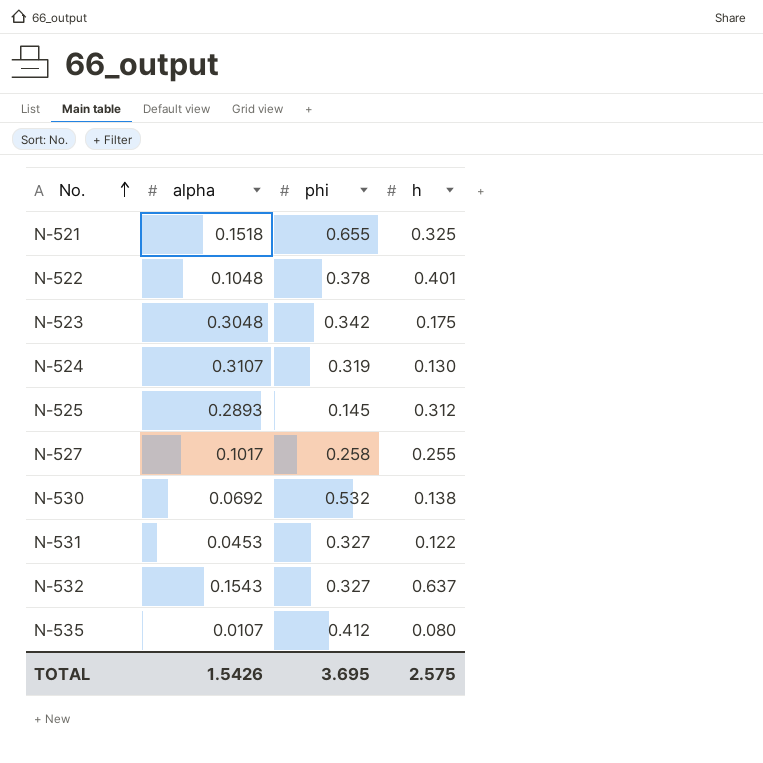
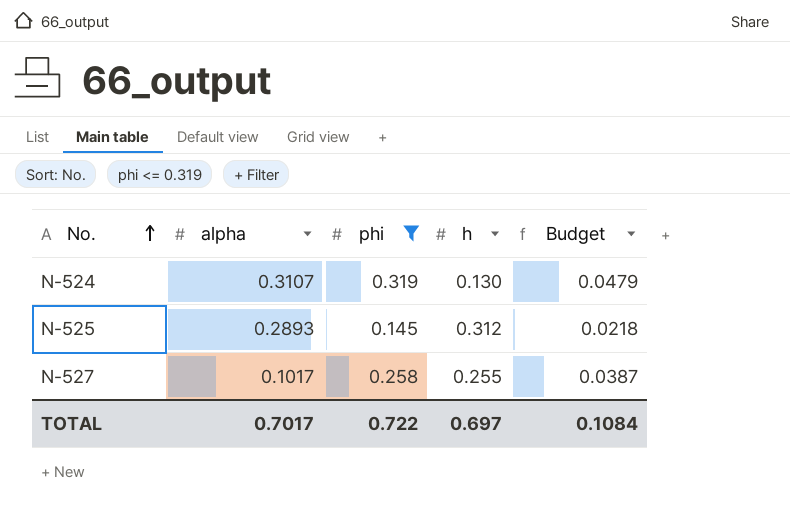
filter: none -> phi <= 0.319
column Budget | formula: none -> [phi] * 0.15
TOTAL | alpha: 1.5426 -> 0.7017
TOTAL | phi: 3.695 -> 0.722
TOTAL | h: 2.575 -> 0.697

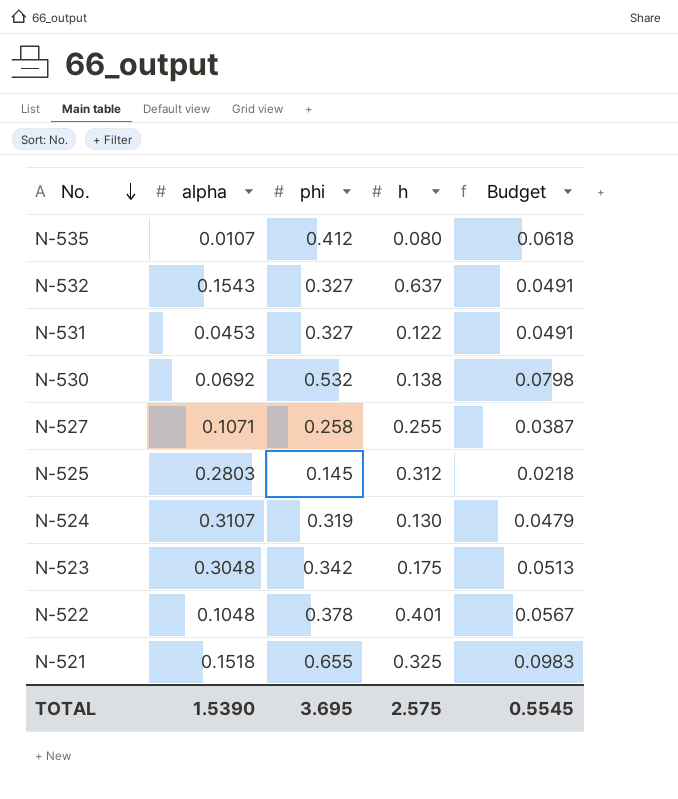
filter: phi <= 0.319 -> none
row order: No. ascending -> No. descending
N-527 | alpha: 0.1017 -> 0.1071
N-525 | alpha: 0.2893 -> 0.2803
TOTAL | alpha: 0.7017 -> 1.5390
TOTAL | phi: 0.722 -> 3.695
TOTAL | h: 0.697 -> 2.575
TOTAL | Budget: 0.1084 -> 0.5545

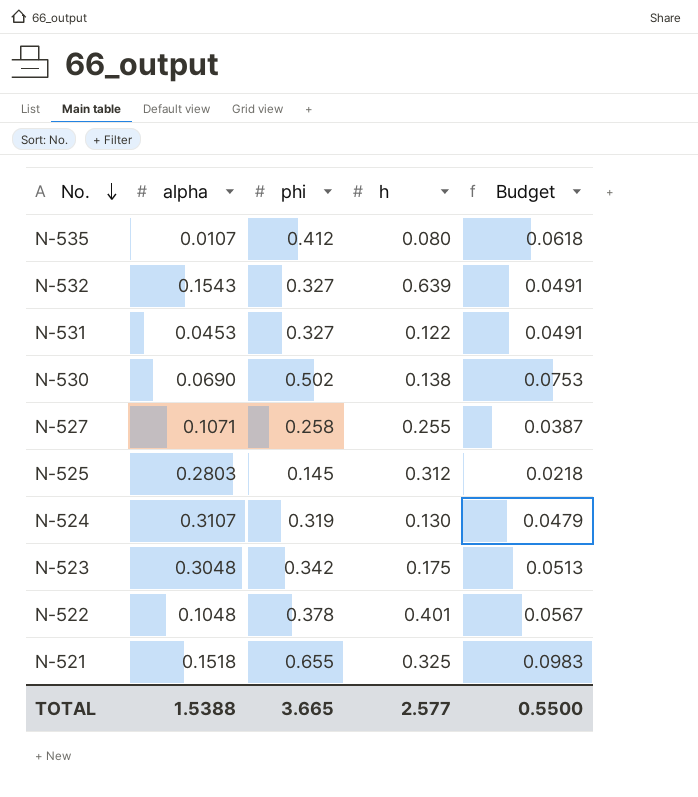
N-532 | h: 0.637 -> 0.639
N-530 | alpha: 0.0692 -> 0.0690
N-530 | phi: 0.532 -> 0.502
N-530 | Budget: 0.0798 -> 0.0753
TOTAL | alpha: 1.5390 -> 1.5388
TOTAL | phi: 3.695 -> 3.665
TOTAL | h: 2.575 -> 2.577
TOTAL | Budget: 0.5545 -> 0.5500

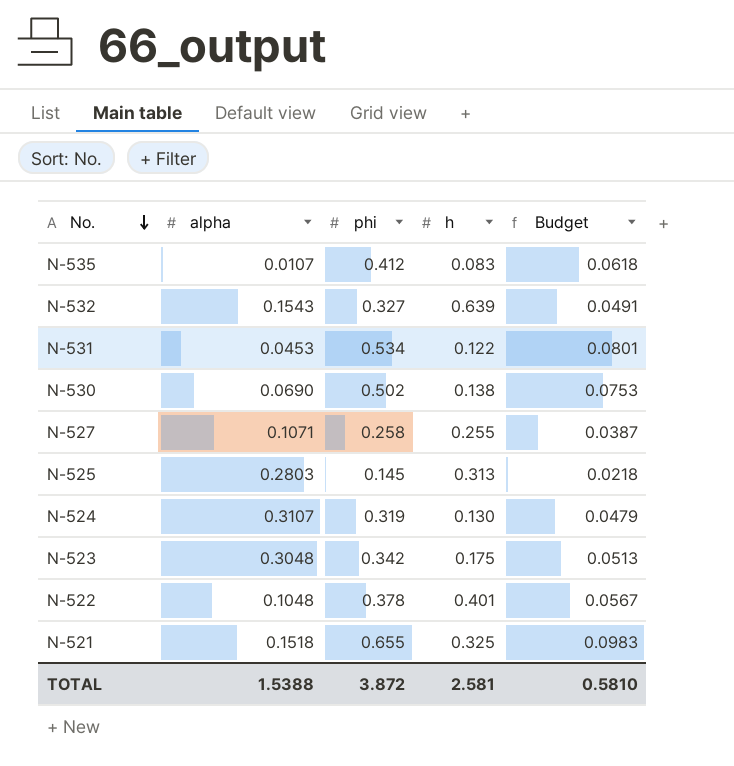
N-535 | h: 0.080 -> 0.083
N-531 | phi: 0.327 -> 0.534
N-531 | Budget: 0.0491 -> 0.0801
N-525 | h: 0.312 -> 0.313
TOTAL | phi: 3.665 -> 3.872
TOTAL | h: 2.577 -> 2.581
TOTAL | Budget: 0.5500 -> 0.5810

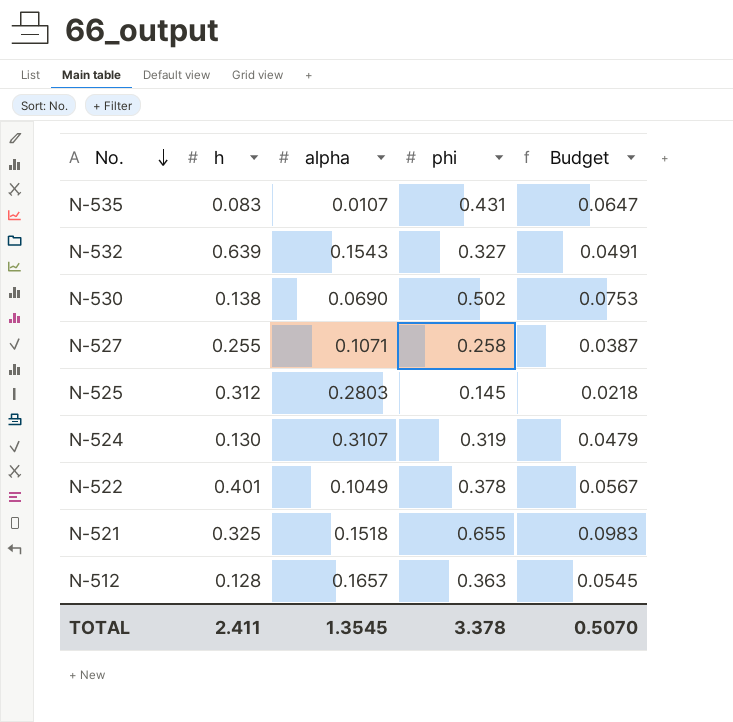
column h | position: 4 -> 2
row N-531: 0.0453 | 0.534 | 0.122 | 0.0801 -> none
row N-523: 0.3048 | 0.342 | 0.175 | 0.0513 -> none
N-535 | phi: 0.412 -> 0.431
N-535 | Budget: 0.0618 -> 0.0647
N-525 | h: 0.313 -> 0.312
N-522 | alpha: 0.1048 -> 0.1049
row N-512: none -> 0.128 | 0.1657 | 0.363 | 0.0545
TOTAL | h: 2.581 -> 2.411
TOTAL | alpha: 1.5388 -> 1.3545
TOTAL | phi: 3.872 -> 3.378
TOTAL | Budget: 0.5810 -> 0.5070

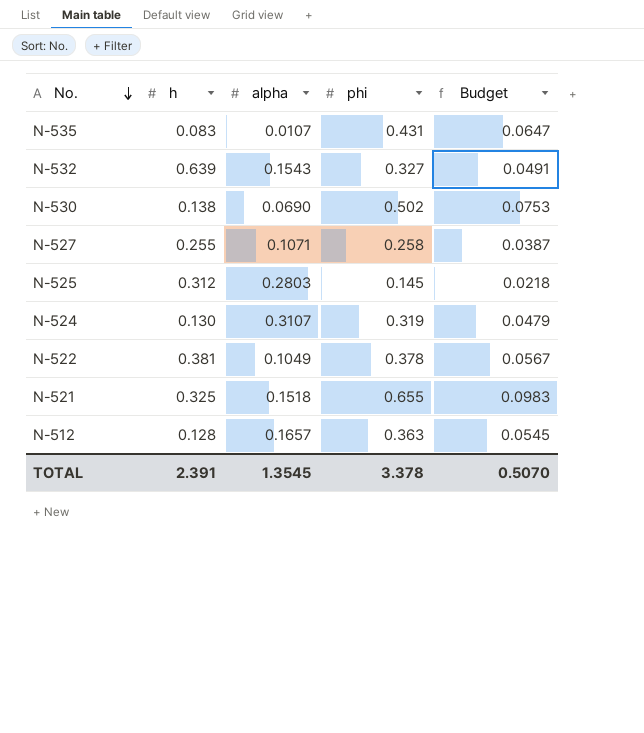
N-522 | h: 0.401 -> 0.381
TOTAL | h: 2.411 -> 2.391

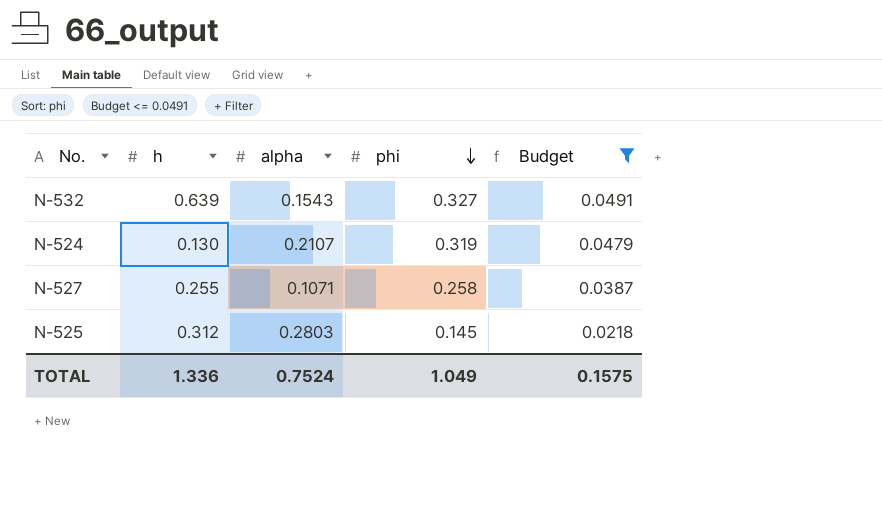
filter: none -> Budget <= 0.0491
row order: No. descending -> phi descending
N-524 | alpha: 0.3107 -> 0.2107
TOTAL | h: 2.391 -> 1.336
TOTAL | alpha: 1.3545 -> 0.7524
TOTAL | phi: 3.378 -> 1.049
TOTAL | Budget: 0.5070 -> 0.1575

